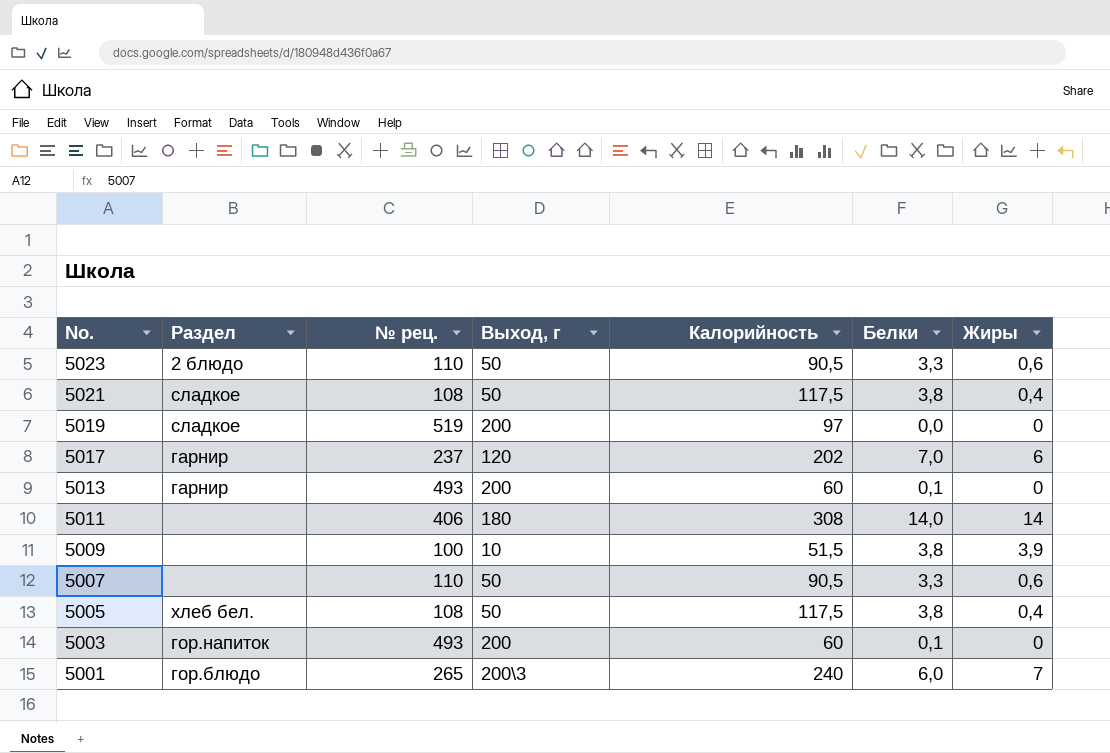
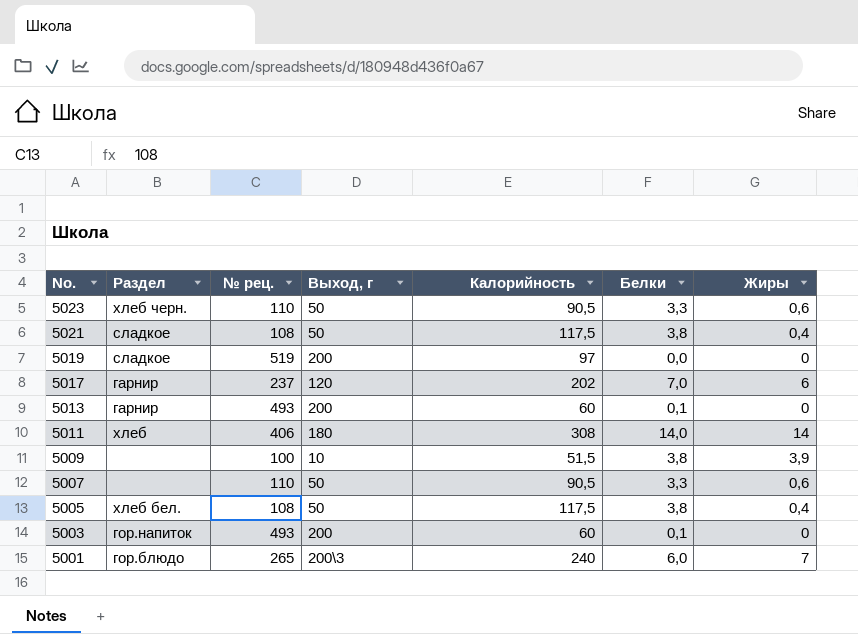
5023 | Раздел: 2 блюдо -> хлеб черн.
5011 | Раздел: none -> хлеб

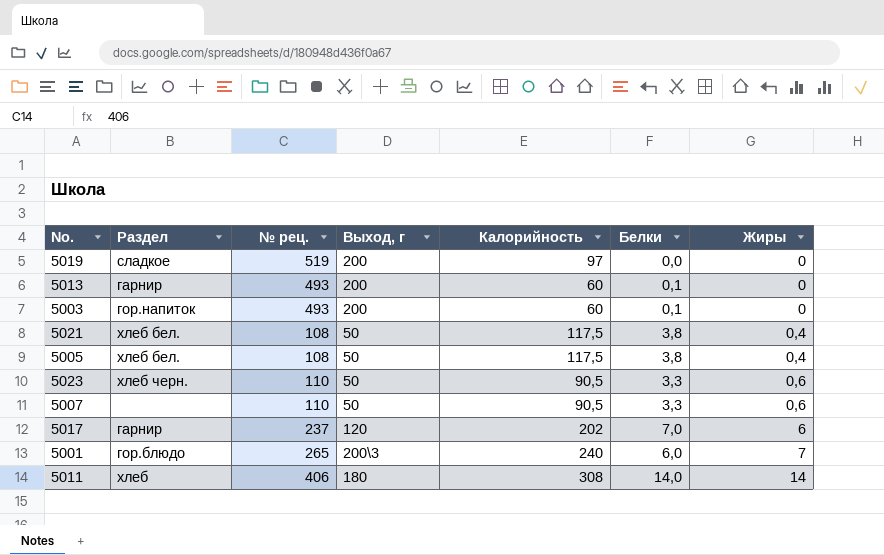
row order: No. descending -> Жиры ascending
row 5009: none | 100 | 10 | 51,5 | 3,8 | 3,9 -> none
5021 | Раздел: сладкое -> хлеб бел.

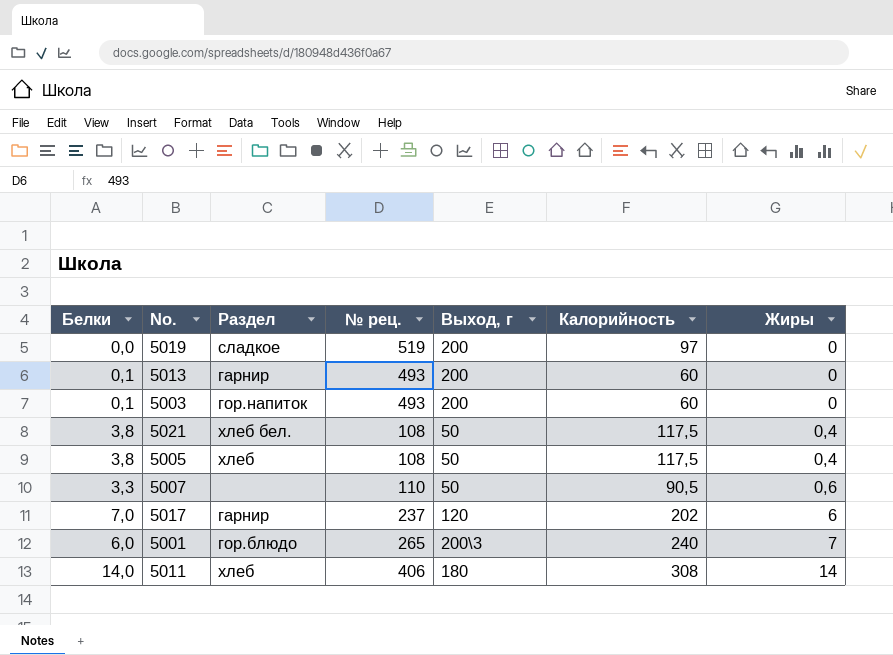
column Белки | position: 6 -> 1
row 5023: хлеб черн. | 110 | 50 | 90,5 | 3,3 | 0,6 -> none
5005 | Раздел: хлеб бел. -> хлеб

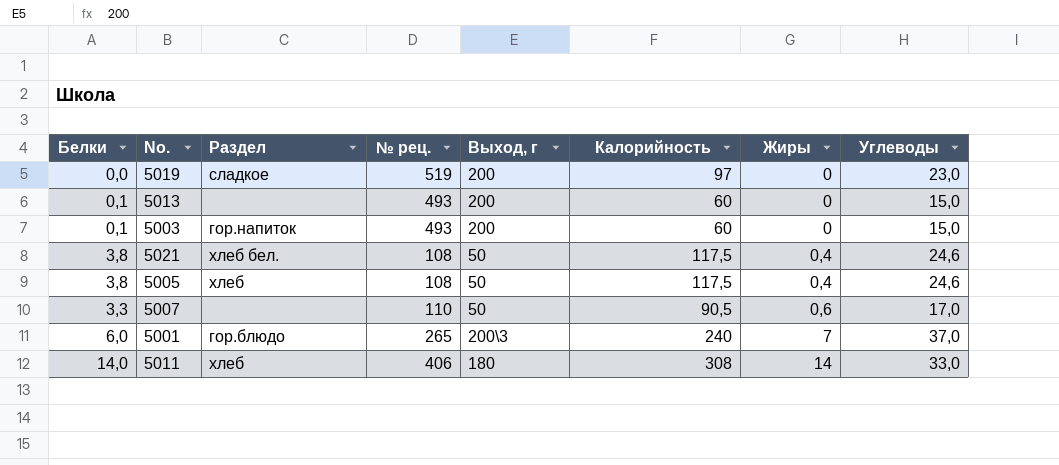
column Углеводы | position: none -> 8
row 5017: 7,0 | гарнир | 237 | 120 | 202 | 6 -> none
5013 | Раздел: гарнир -> none

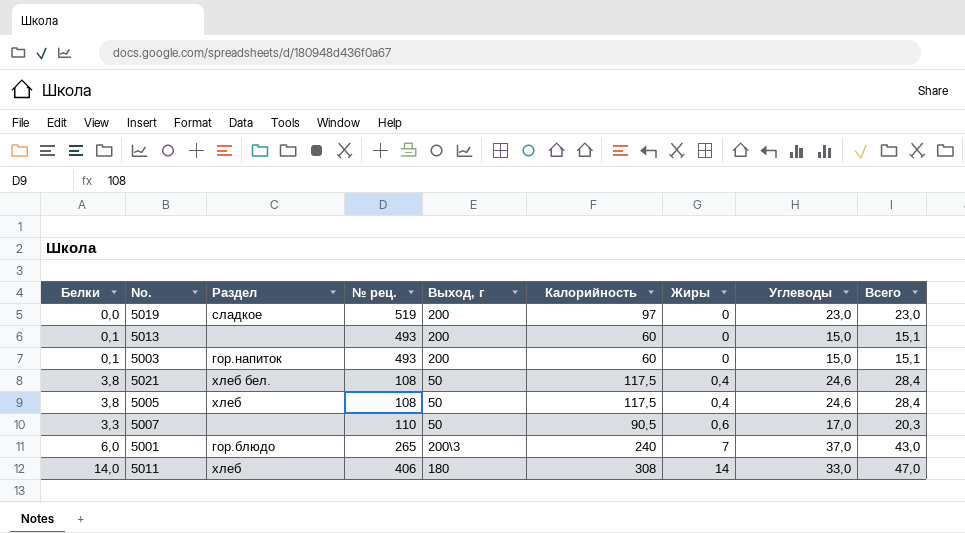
column Всего | formula: none -> [Белки] + [Углеводы]

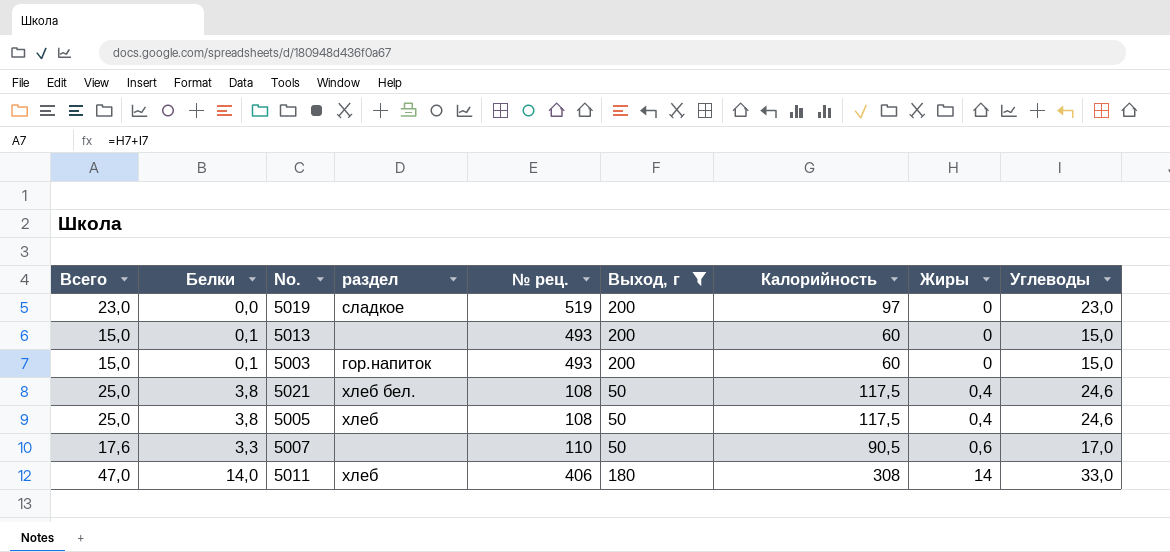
filter: none -> Выход, г != 200\3
column Всего | formula: [Белки] + [Углеводы] -> [Жиры] + [Углеводы]
column Всего | position: 9 -> 1
column name: Раздел -> раздел

